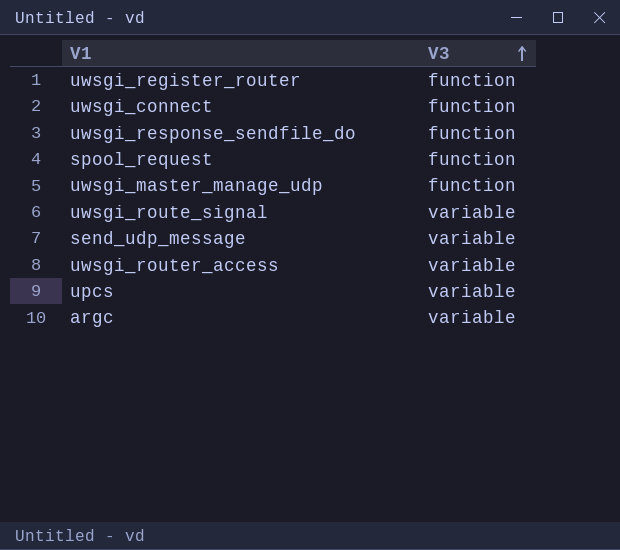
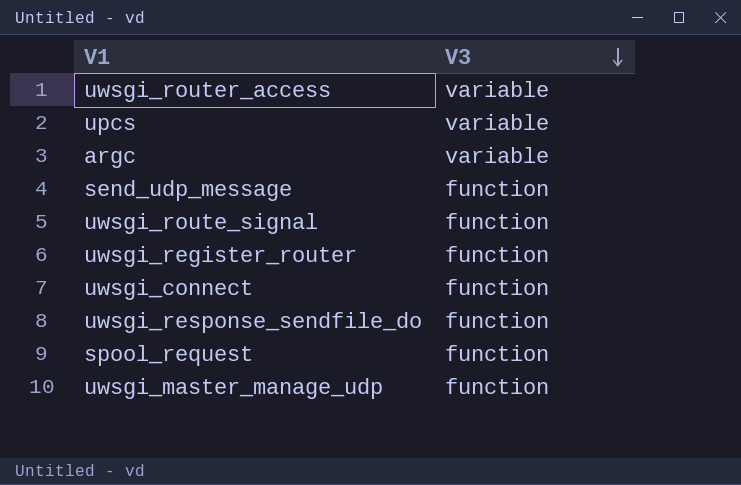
row order: V3 ascending -> V3 descending
send_udp_message | V3: variable -> function
uwsgi_route_signal | V3: variable -> function

